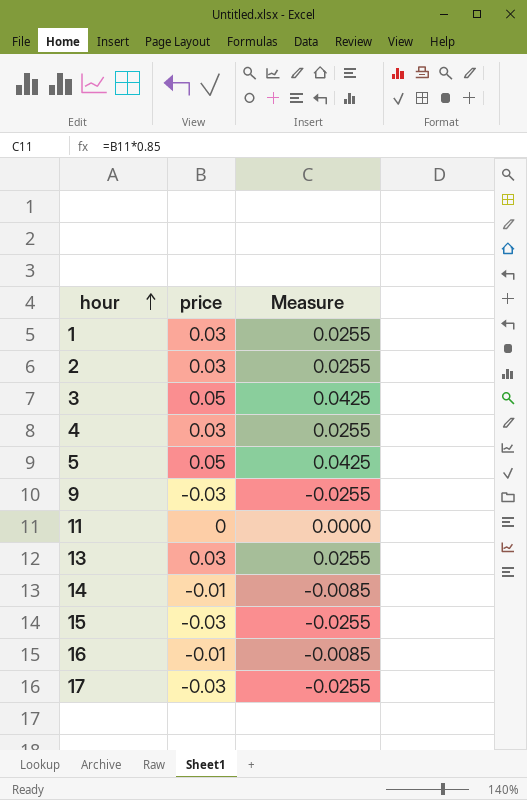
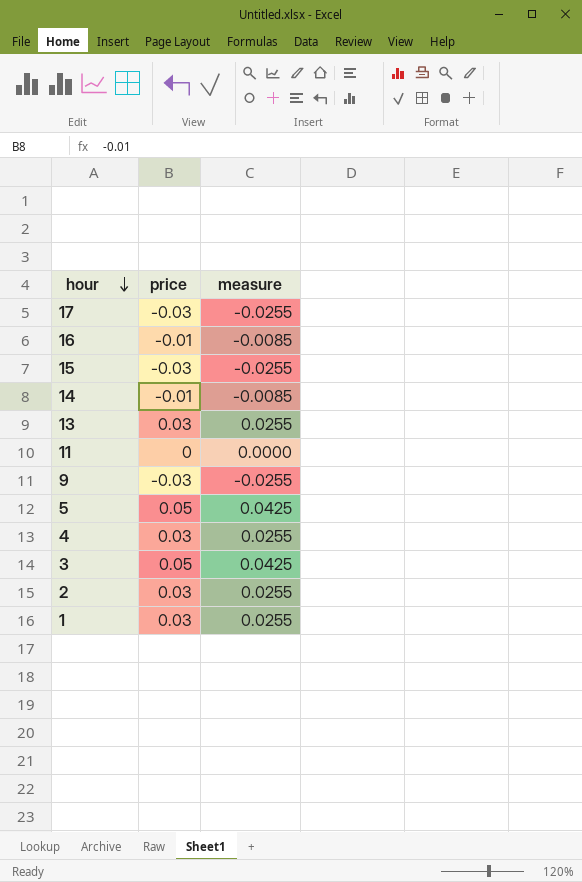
row order: hour ascending -> hour descending
column name: Measure -> measure

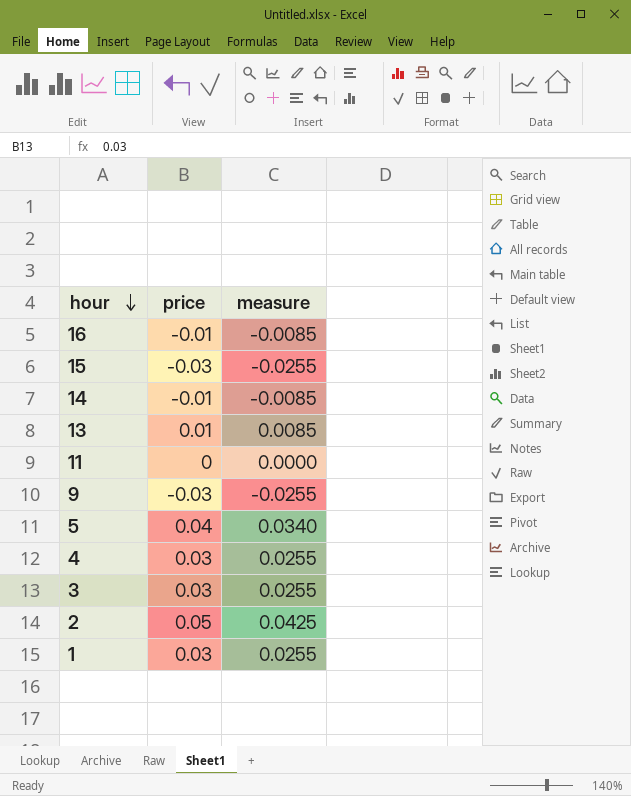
row 17: -0.03 | -0.0255 -> none
13 | price: 0.03 -> 0.01
13 | measure: 0.0255 -> 0.0085
5 | price: 0.05 -> 0.04
5 | measure: 0.0425 -> 0.0340
3 | price: 0.05 -> 0.03
3 | measure: 0.0425 -> 0.0255
2 | price: 0.03 -> 0.05
2 | measure: 0.0255 -> 0.0425

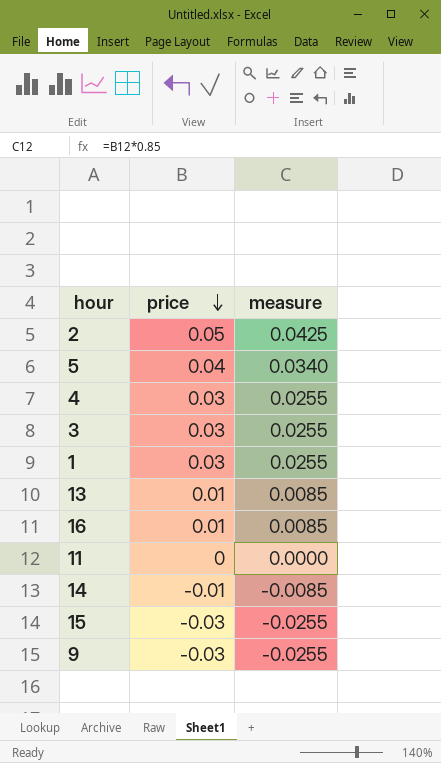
row order: hour descending -> price descending
16 | price: -0.01 -> 0.01
16 | measure: -0.0085 -> 0.0085

